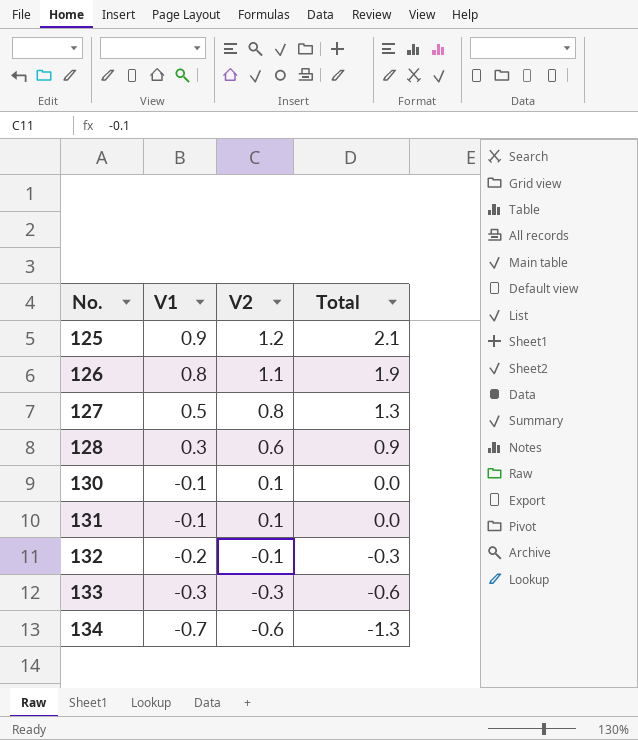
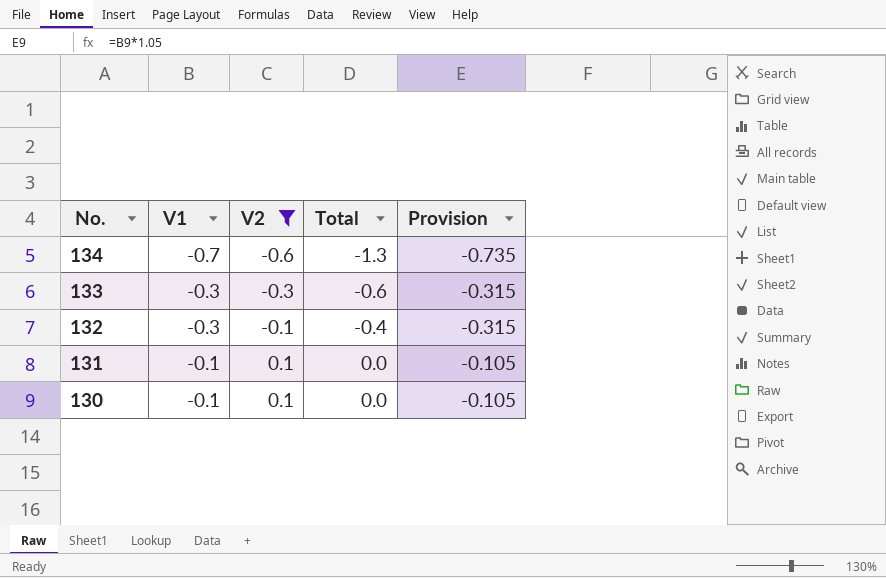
filter: none -> V2 <= 0.1
row order: No. ascending -> No. descending
column Provision | formula: none -> [V1] * 1.05
132 | V1: -0.2 -> -0.3
132 | Total: -0.3 -> -0.4

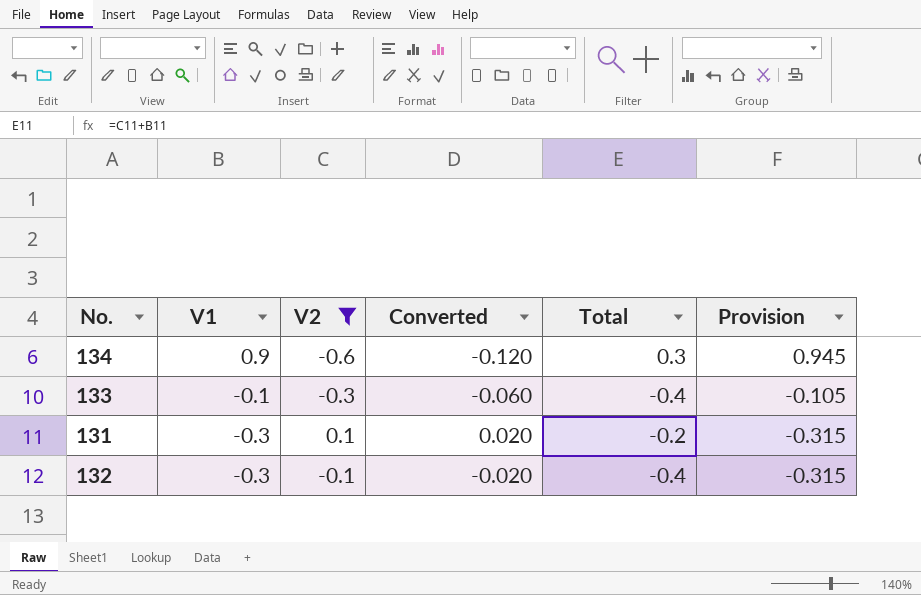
row order: No. descending -> V1 descending
column Converted | formula: none -> [V2] * 0.2
row 130: -0.1 | 0.1 | 0.0 | -0.105 -> none
134 | V1: -0.7 -> 0.9
134 | Total: -1.3 -> 0.3
134 | Provision: -0.735 -> 0.945
133 | V1: -0.3 -> -0.1
133 | Total: -0.6 -> -0.4
133 | Provision: -0.315 -> -0.105
131 | V1: -0.1 -> -0.3
131 | Total: 0.0 -> -0.2
131 | Provision: -0.105 -> -0.315

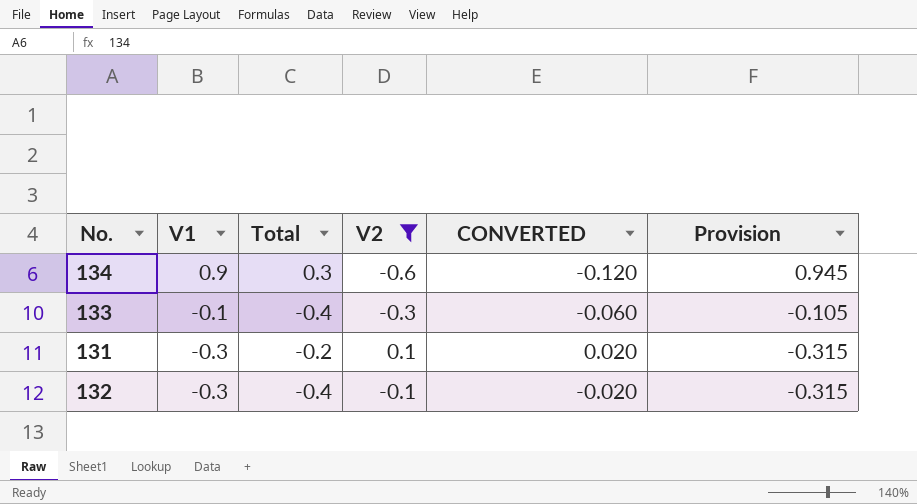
column Total | position: 5 -> 3
column name: Converted -> CONVERTED

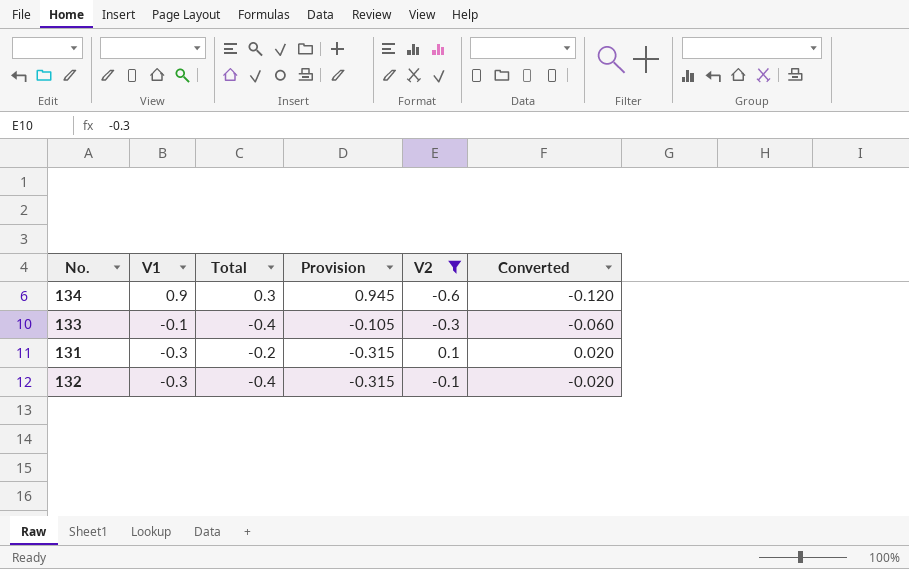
column Provision | position: 6 -> 4
column name: CONVERTED -> Converted

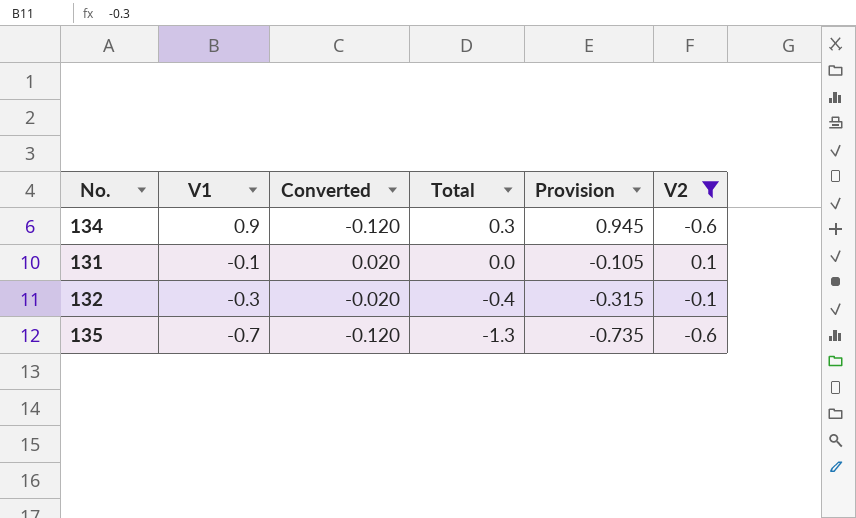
column Converted | position: 6 -> 3
row 133: -0.1 | -0.4 | -0.105 | -0.3 | -0.060 -> none
131 | V1: -0.3 -> -0.1
131 | Total: -0.2 -> 0.0
131 | Provision: -0.315 -> -0.105
row 135: none -> -0.7 | -0.120 | -1.3 | -0.735 | -0.6

